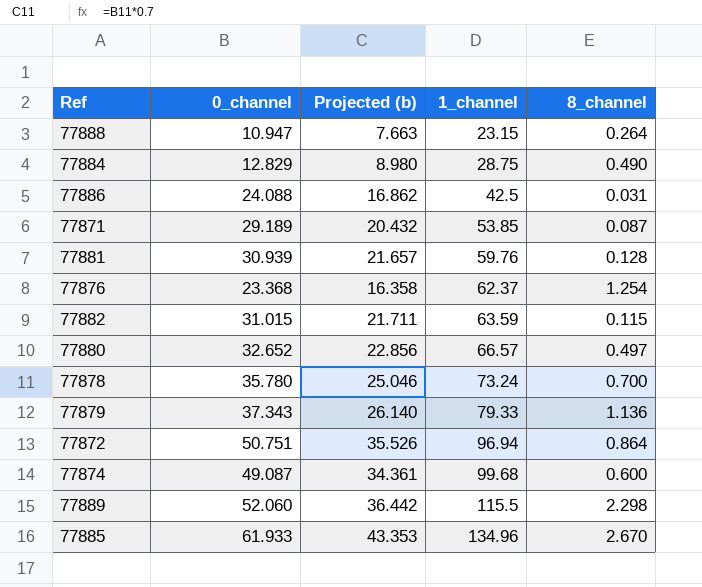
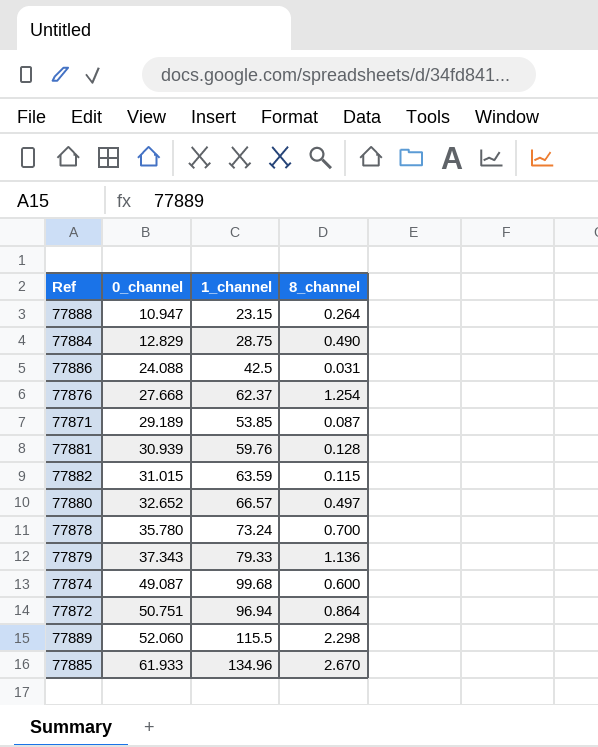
row order: 1_channel ascending -> 0_channel ascending
column Projected (b) | formula: [0_channel] * 0.7 -> none
77876 | 0_channel: 23.368 -> 27.668

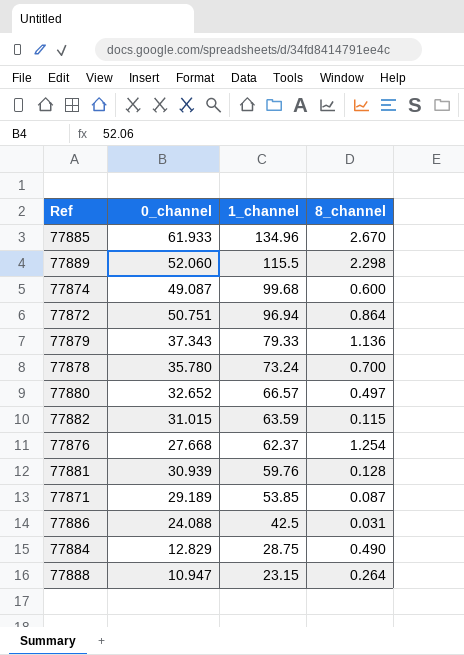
row order: 0_channel ascending -> 1_channel descending

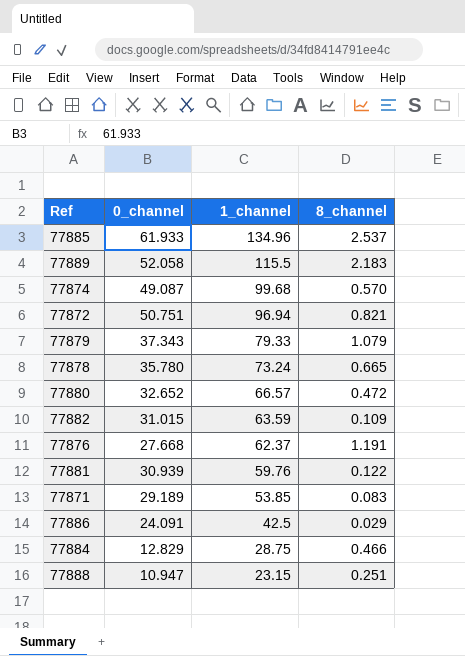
77885 | 8_channel: 2.670 -> 2.537
77889 | 0_channel: 52.060 -> 52.058
77889 | 8_channel: 2.298 -> 2.183
77874 | 8_channel: 0.600 -> 0.570
77872 | 8_channel: 0.864 -> 0.821
77879 | 8_channel: 1.136 -> 1.079
77878 | 8_channel: 0.700 -> 0.665
77880 | 8_channel: 0.497 -> 0.472
77882 | 8_channel: 0.115 -> 0.109
77876 | 8_channel: 1.254 -> 1.191
77881 | 8_channel: 0.128 -> 0.122
77871 | 8_channel: 0.087 -> 0.083
77886 | 0_channel: 24.088 -> 24.091
77886 | 8_channel: 0.031 -> 0.029
77884 | 8_channel: 0.490 -> 0.466
77888 | 8_channel: 0.264 -> 0.251

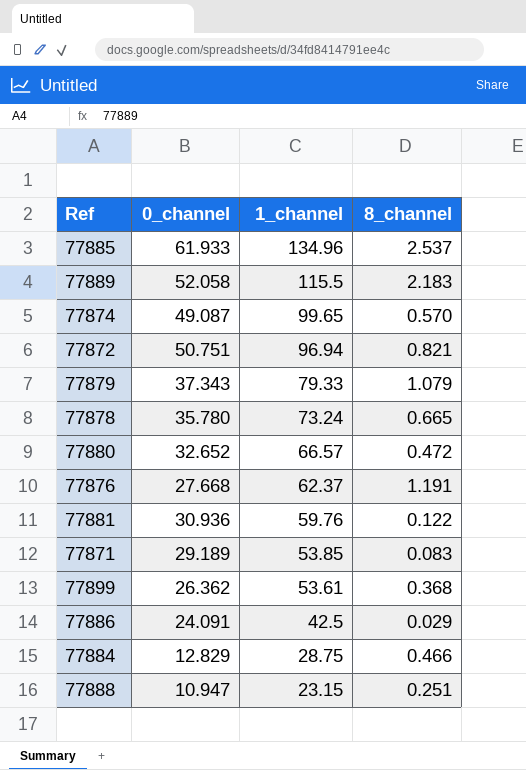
row 77882: 31.015 | 63.59 | 0.109 -> none
77874 | 1_channel: 99.68 -> 99.65
77881 | 0_channel: 30.939 -> 30.936
row 77899: none -> 26.362 | 53.61 | 0.368

